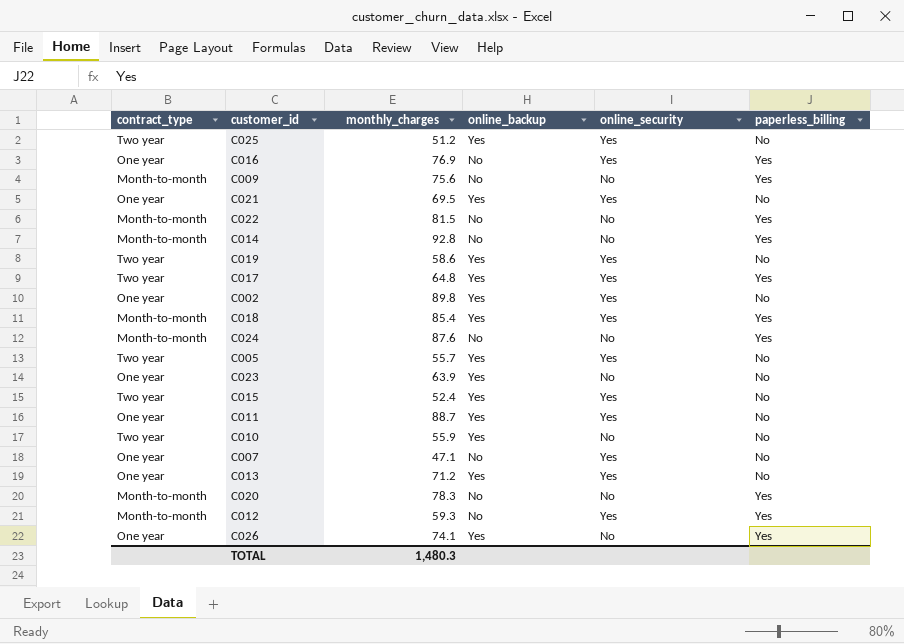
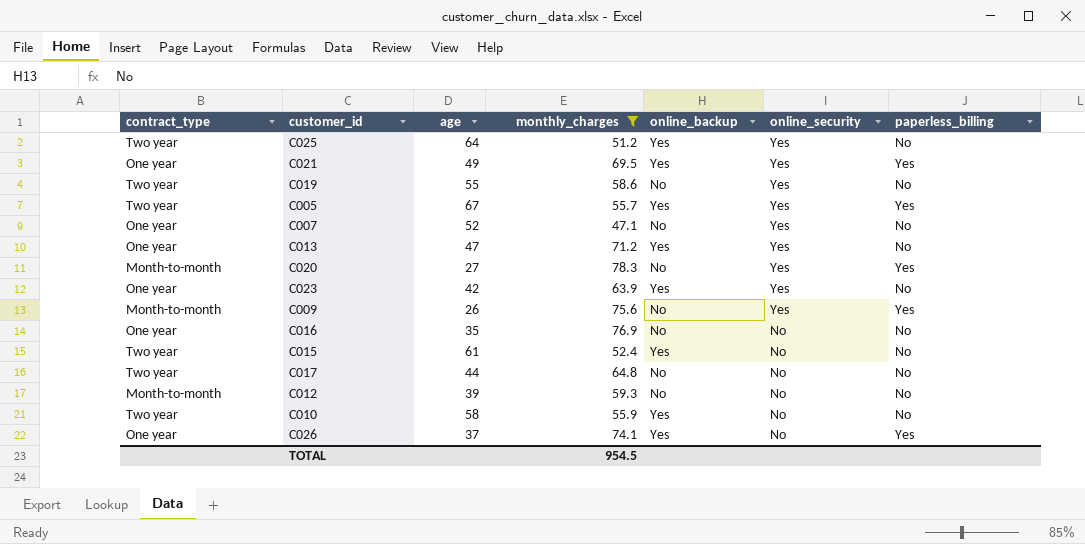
filter: none -> monthly_charges <= 78.3
row order: none -> online_security descending
column age | position: none -> 3
C021 | paperless_billing: No -> Yes
C019 | online_backup: Yes -> No
C005 | paperless_billing: No -> Yes
C020 | online_security: No -> Yes
C023 | online_security: No -> Yes
C009 | online_security: No -> Yes
C016 | online_security: Yes -> No
C016 | paperless_billing: Yes -> No
C015 | online_security: Yes -> No
C017 | online_backup: Yes -> No
C017 | online_security: Yes -> No
C017 | paperless_billing: Yes -> No
C012 | online_security: Yes -> No
C012 | paperless_billing: Yes -> No
TOTAL | monthly_charges: 1,480.3 -> 954.5

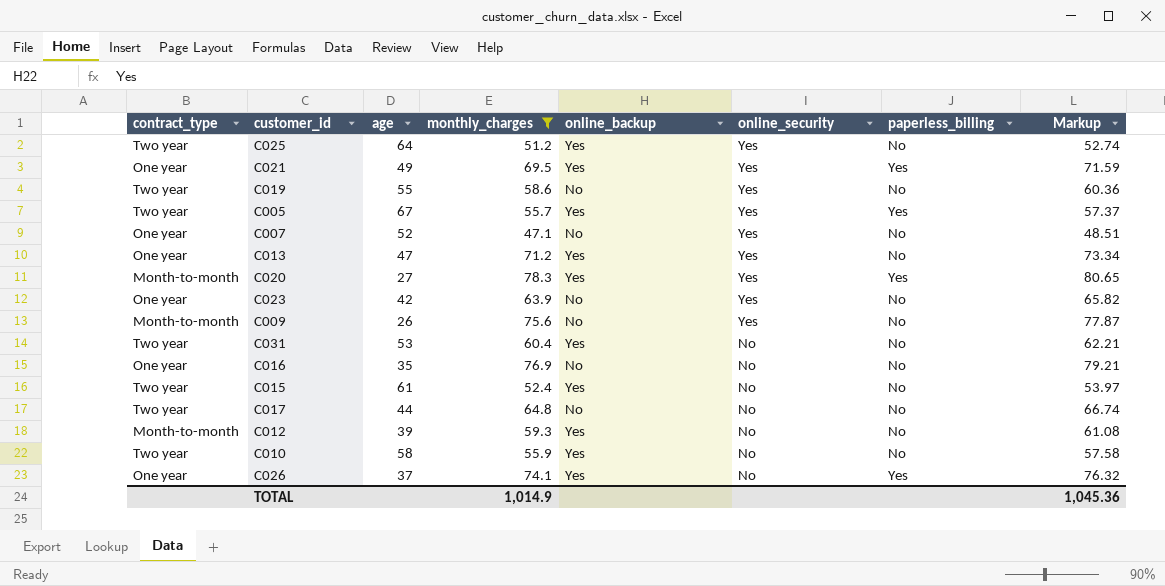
column Markup | formula: none -> [monthly_charges] * 1.03
C020 | online_backup: No -> Yes
C023 | online_backup: Yes -> No
C009 | paperless_billing: Yes -> No
row C031: none -> Two year | 53 | 60.4 | Yes | No | No | 62.21
C012 | online_backup: No -> Yes
TOTAL | monthly_charges: 954.5 -> 1,014.9

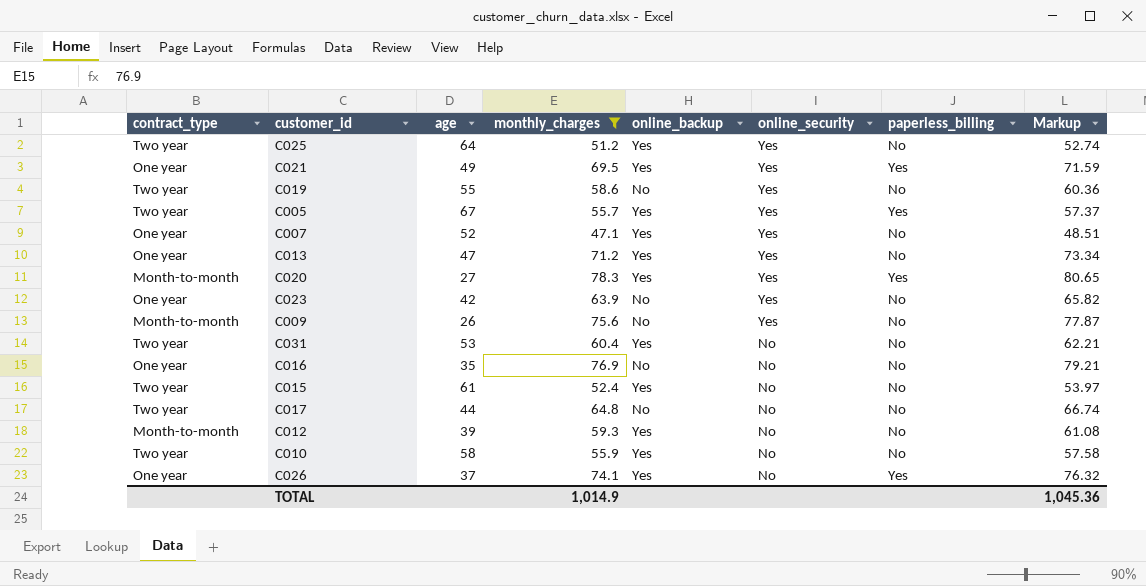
C007 | online_backup: No -> Yes

